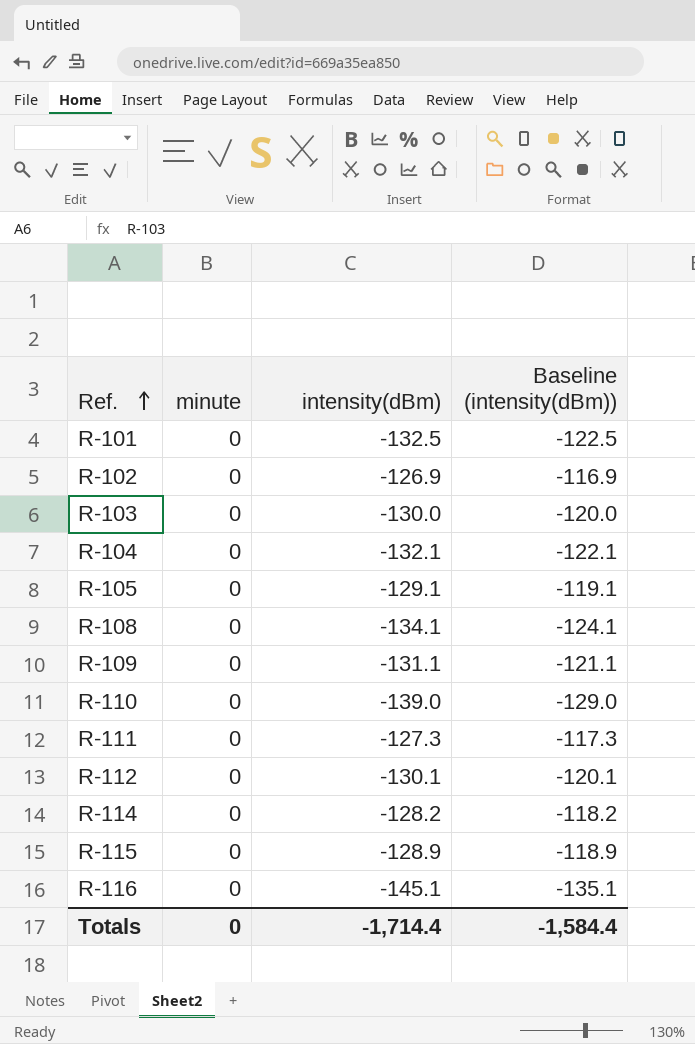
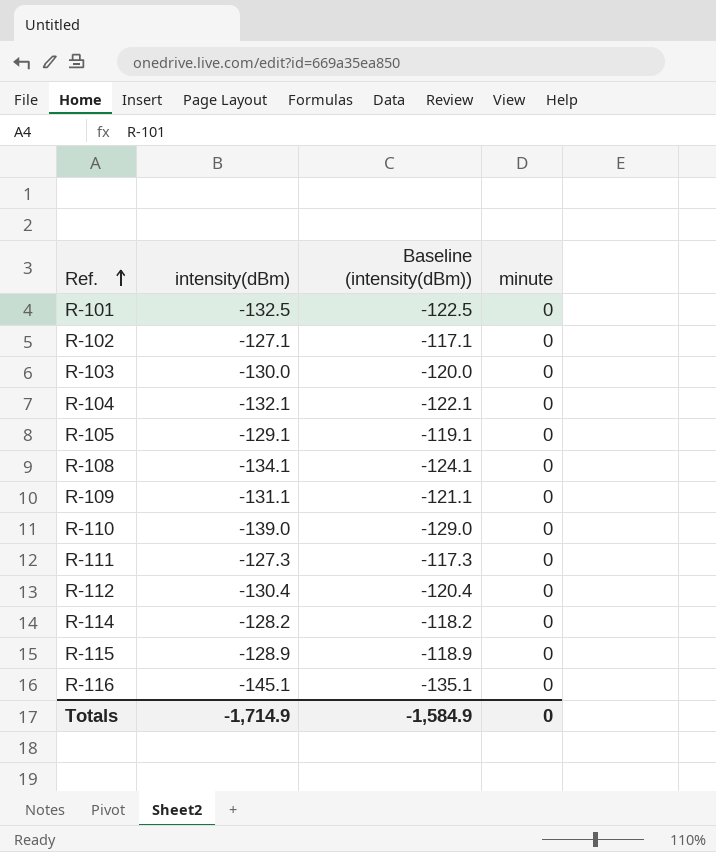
column minute | position: 2 -> 4
R-102 | intensity(dBm): -126.9 -> -127.1
R-102 | Baseline (intensity(dBm)): -116.9 -> -117.1
R-112 | intensity(dBm): -130.1 -> -130.4
R-112 | Baseline (intensity(dBm)): -120.1 -> -120.4
Totals | intensity(dBm): -1,714.4 -> -1,714.9
Totals | Baseline (intensity(dBm)): -1,584.4 -> -1,584.9

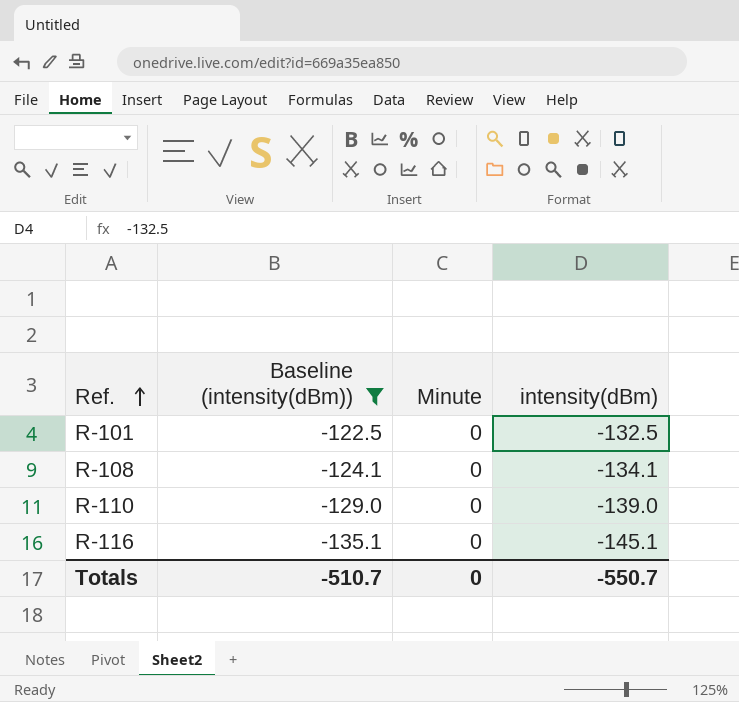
filter: none -> Baseline (intensity(dBm)) <= -122.5
column name: minute -> Minute
column intensity(dBm) | position: 2 -> 4
Totals | Baseline (intensity(dBm)): -1,584.9 -> -510.7
Totals | intensity(dBm): -1,714.9 -> -550.7

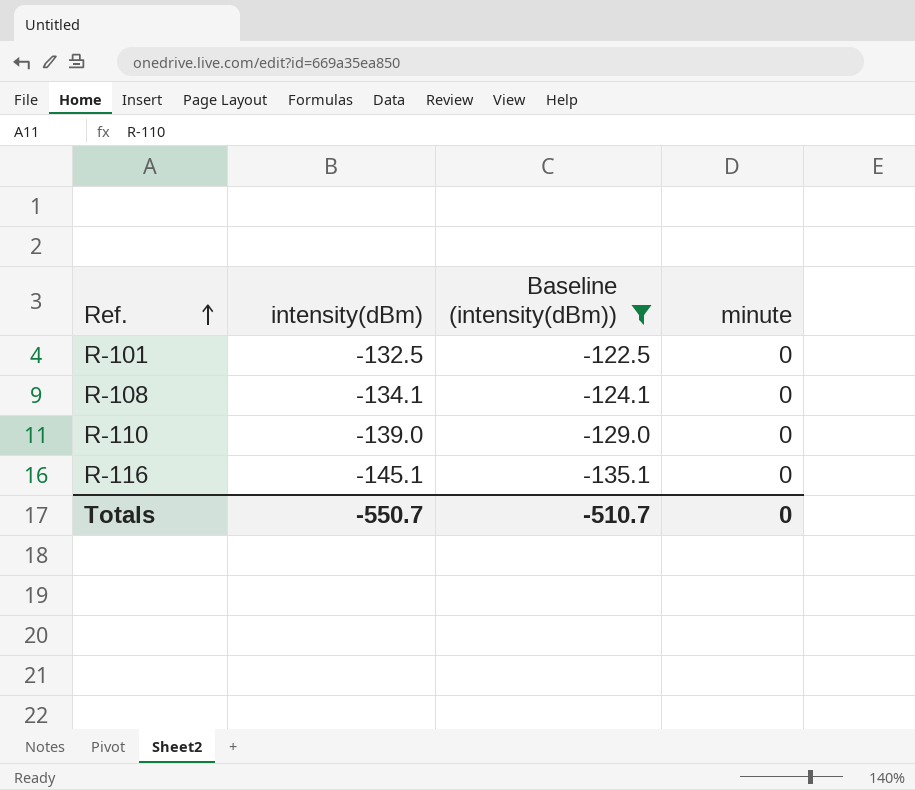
column intensity(dBm) | position: 4 -> 2
column name: Minute -> minute

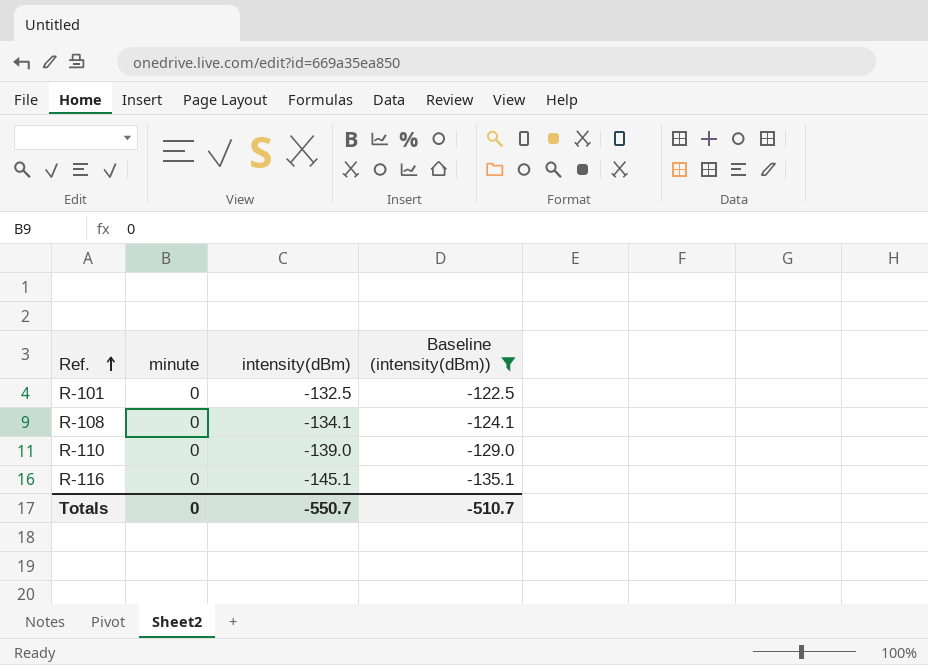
column minute | position: 4 -> 2

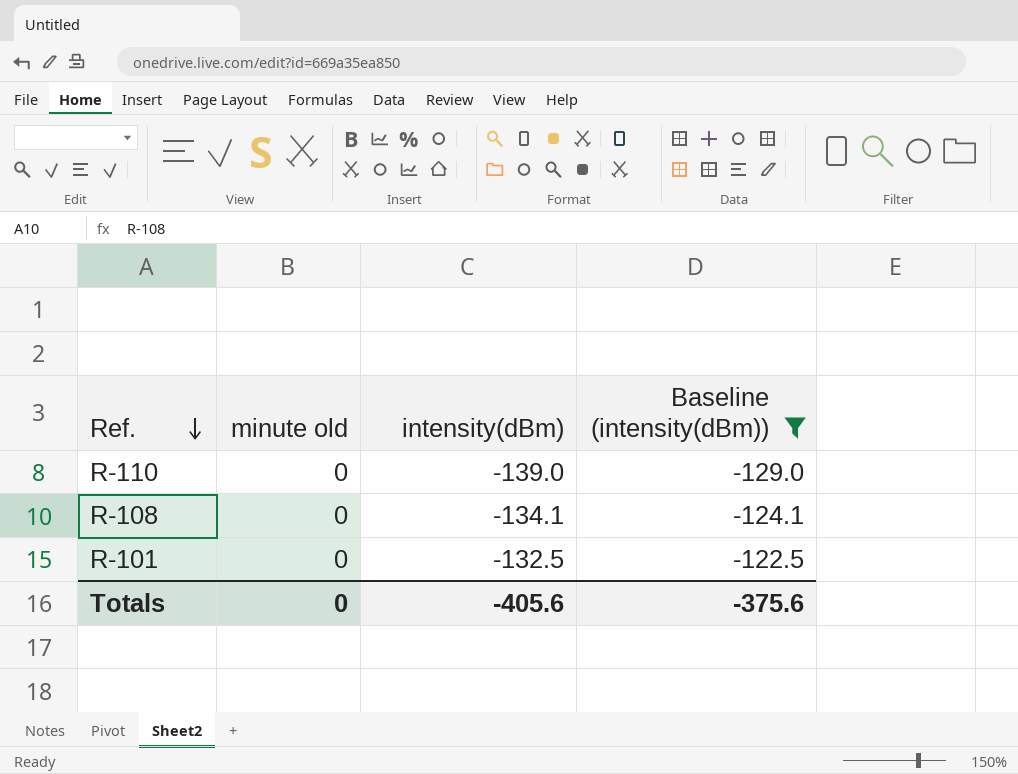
row order: Ref. ascending -> Ref. descending
column name: minute -> minute old
row R-116: 0 | -145.1 | -135.1 -> none
Totals | intensity(dBm): -550.7 -> -405.6
Totals | Baseline (intensity(dBm)): -510.7 -> -375.6

